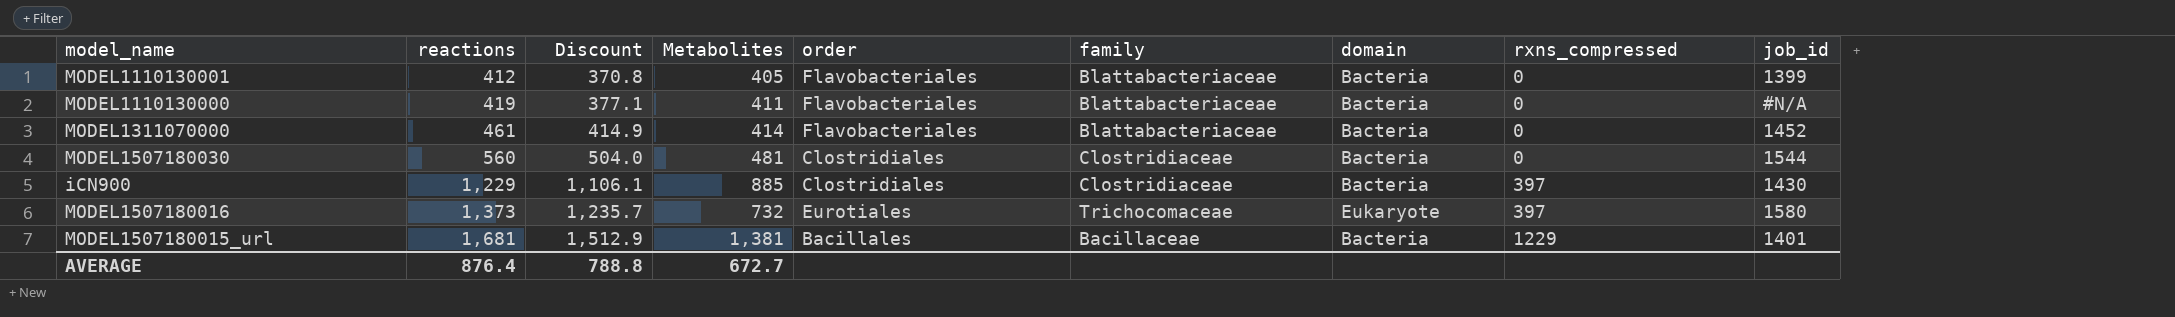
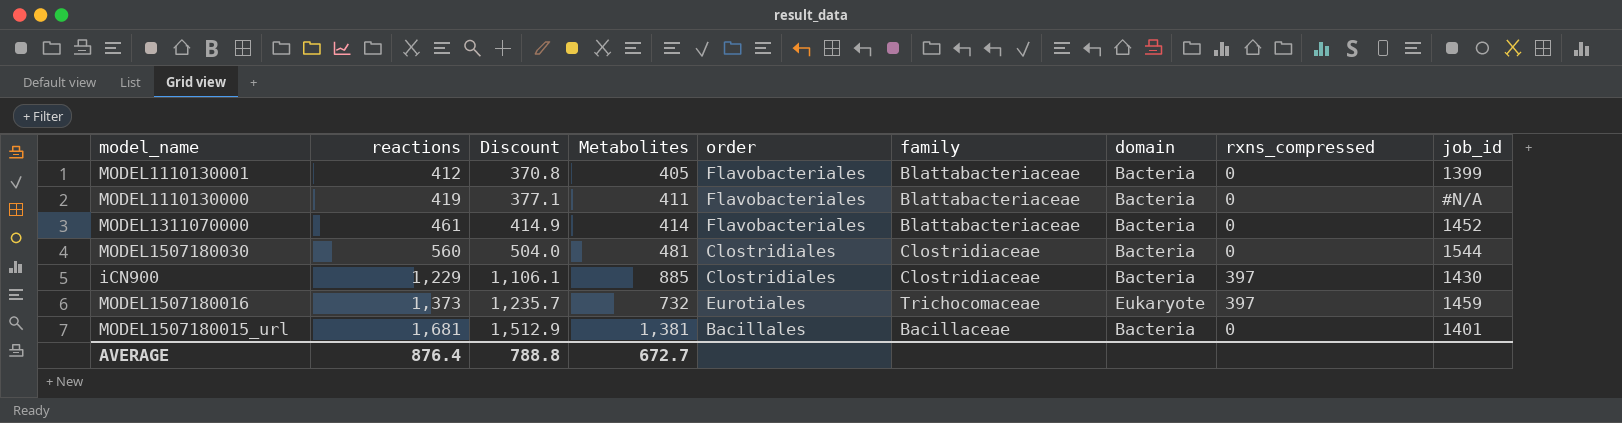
MODEL1507180016 | job_id: 1580 -> 1459
MODEL1507180015_url | rxns_compressed: 1229 -> 0

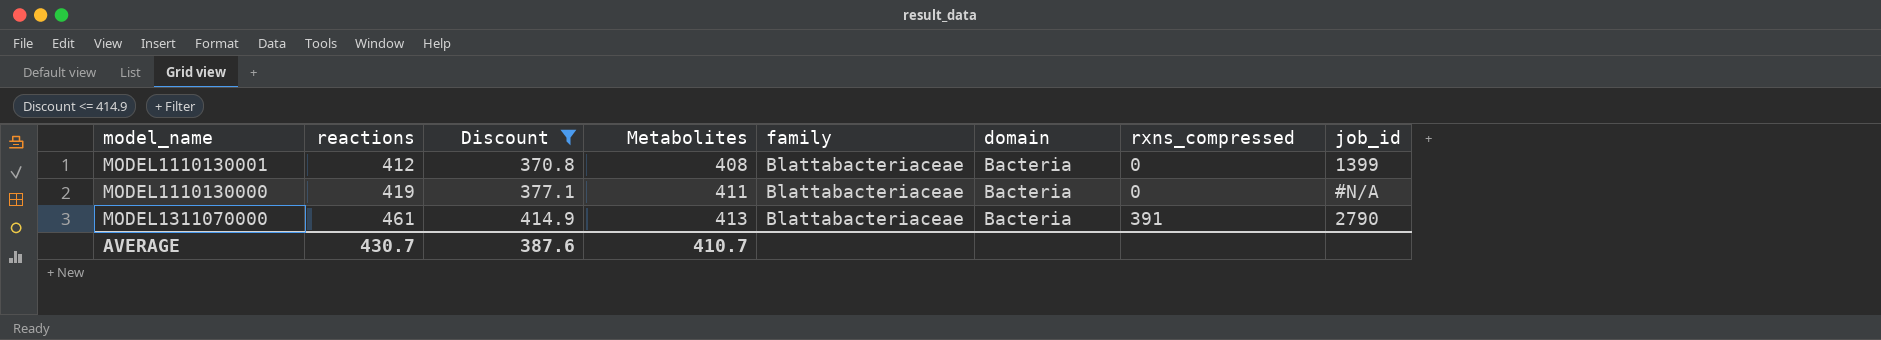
filter: none -> Discount <= 414.9
column order | position: 5 -> none
MODEL1110130001 | Metabolites: 405 -> 408
MODEL1311070000 | Metabolites: 414 -> 413
MODEL1311070000 | rxns_compressed: 0 -> 391
MODEL1311070000 | job_id: 1452 -> 2790
AVERAGE | reactions: 876.4 -> 430.7
AVERAGE | Discount: 788.8 -> 387.6
AVERAGE | Metabolites: 672.7 -> 410.7

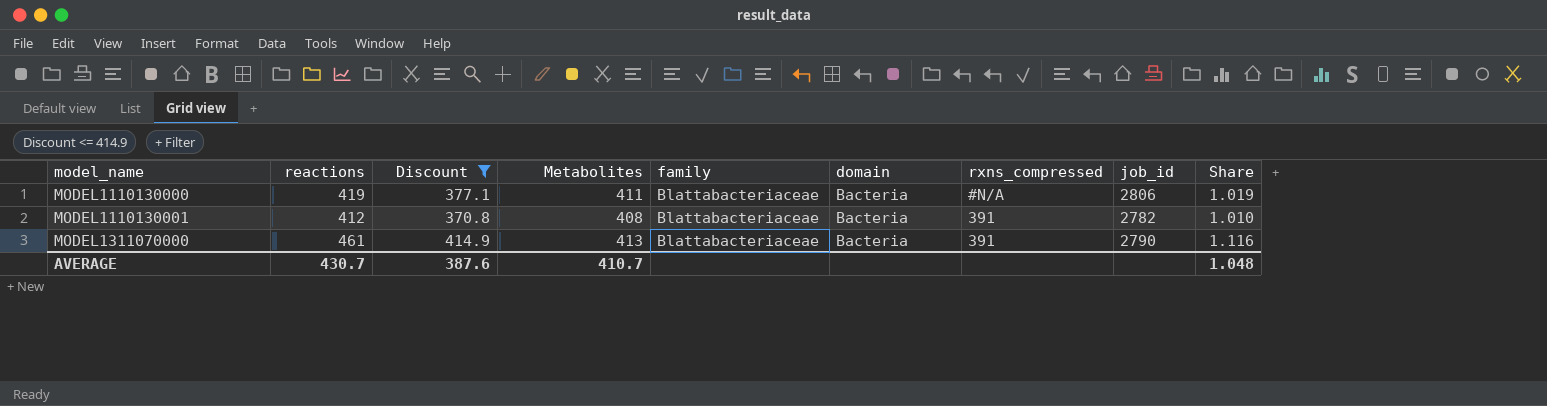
row order: reactions ascending -> model_name ascending
column Share | formula: none -> [reactions] / [Metabolites]
MODEL1110130000 | rxns_compressed: 0 -> #N/A
MODEL1110130000 | job_id: #N/A -> 2806
MODEL1110130001 | rxns_compressed: 0 -> 391
MODEL1110130001 | job_id: 1399 -> 2782

